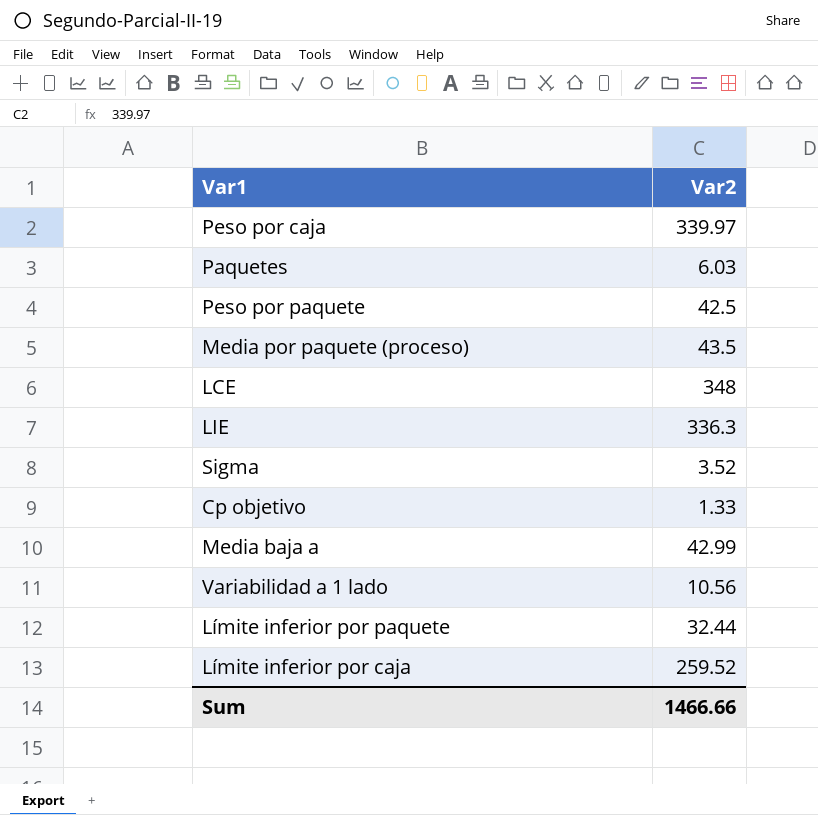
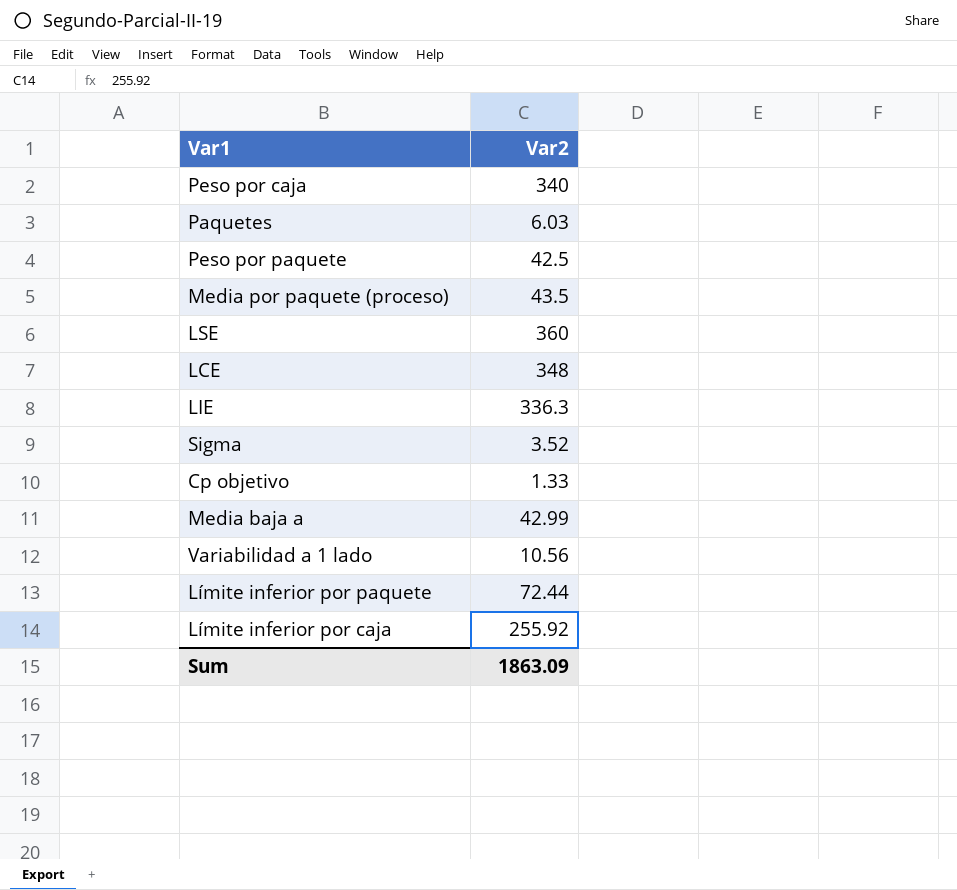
Peso por caja | Var2: 339.97 -> 340
row LSE: none -> 360
Límite inferior por paquete | Var2: 32.44 -> 72.44
Límite inferior por caja | Var2: 259.52 -> 255.92
Sum | Var2: 1466.66 -> 1863.09

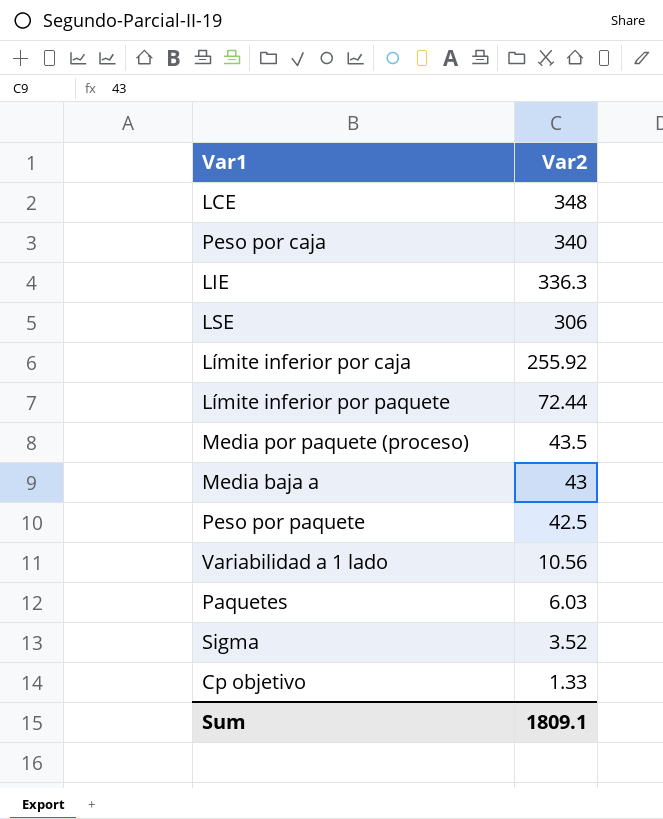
row order: none -> Var2 descending
LSE | Var2: 360 -> 306
Media baja a | Var2: 42.99 -> 43
Sum | Var2: 1863.09 -> 1809.1

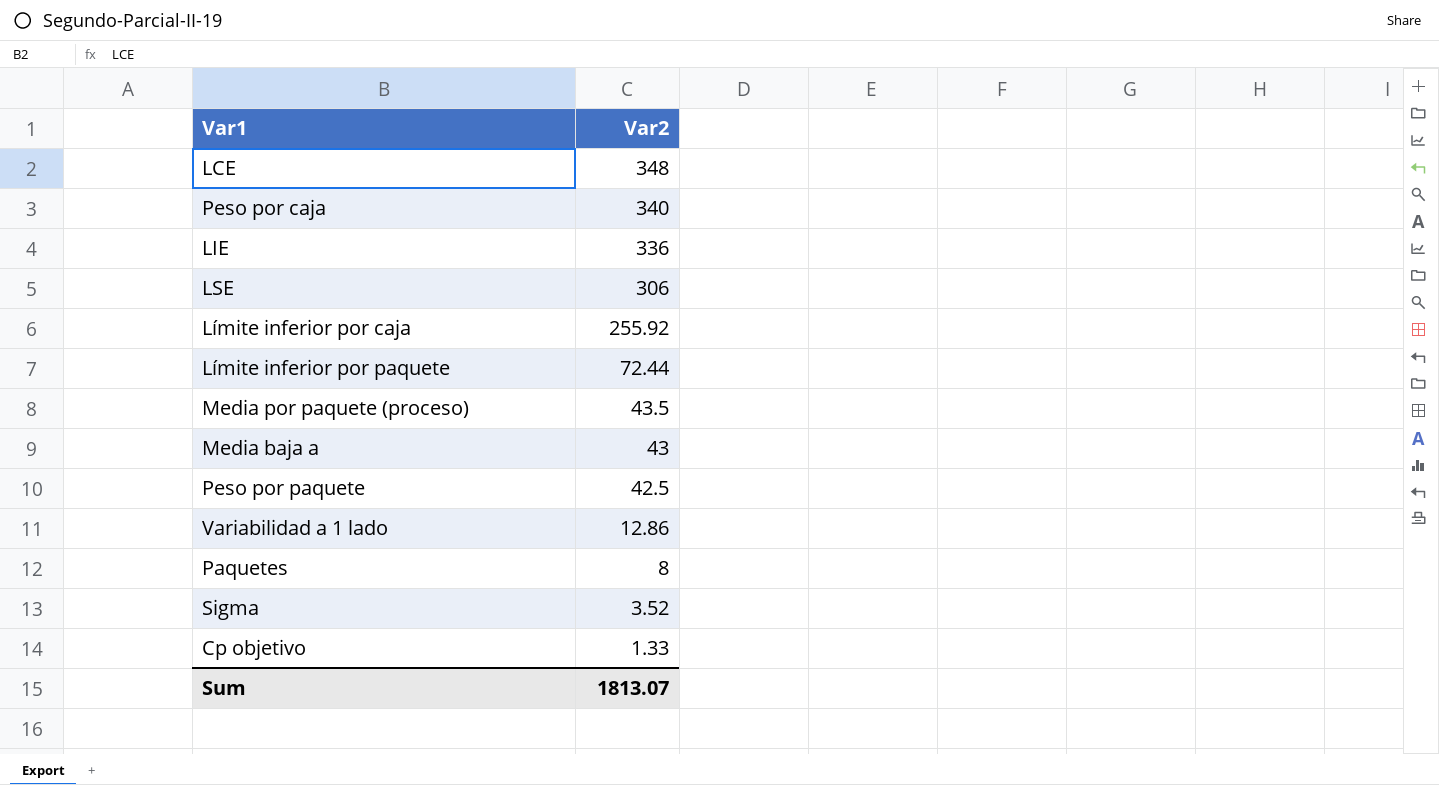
LIE | Var2: 336.3 -> 336
Variabilidad a 1 lado | Var2: 10.56 -> 12.86
Paquetes | Var2: 6.03 -> 8
Sum | Var2: 1809.1 -> 1813.07

